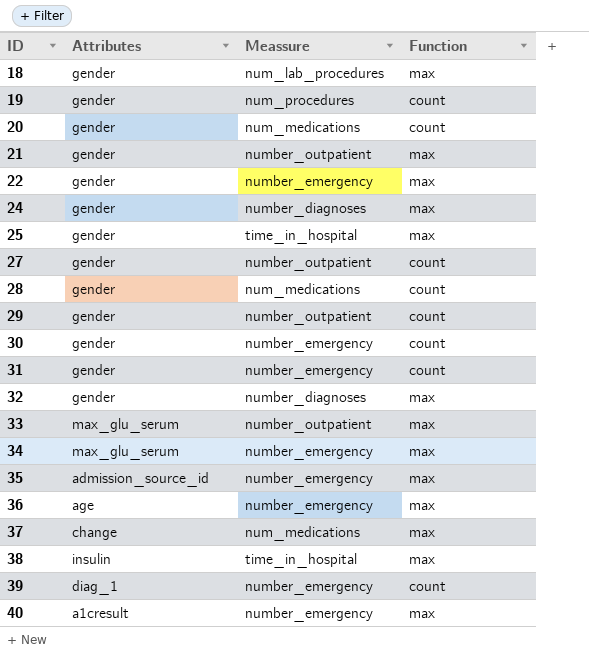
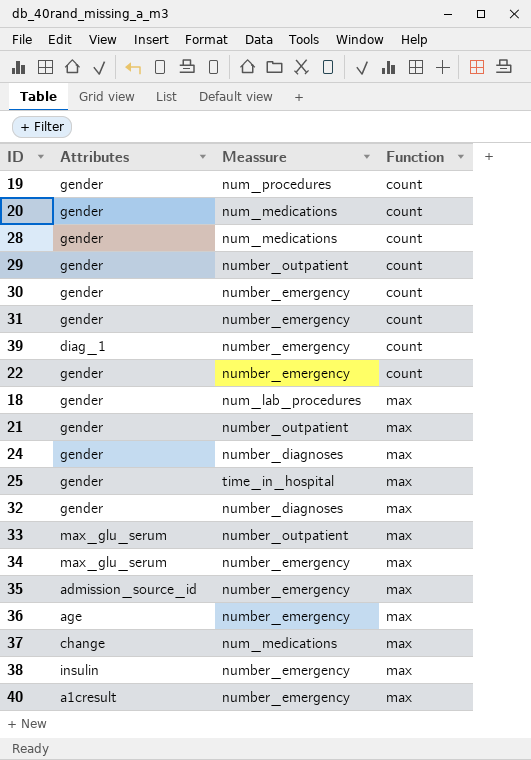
row order: ID ascending -> Function ascending
row 27: gender | number_outpatient | count -> none
22 | Function: max -> count
38 | Meassure: time_in_hospital -> number_emergency

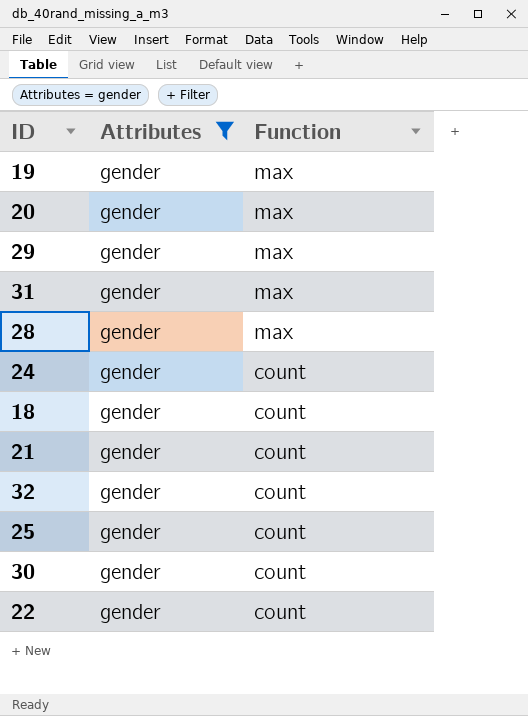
filter: none -> Attributes = gender
row order: Function ascending -> Function descending
column Meassure | position: 3 -> none
19 | Function: count -> max
20 | Function: count -> max
29 | Function: count -> max
31 | Function: count -> max
28 | Function: count -> max
24 | Function: max -> count
18 | Function: max -> count
21 | Function: max -> count
32 | Function: max -> count
25 | Function: max -> count

